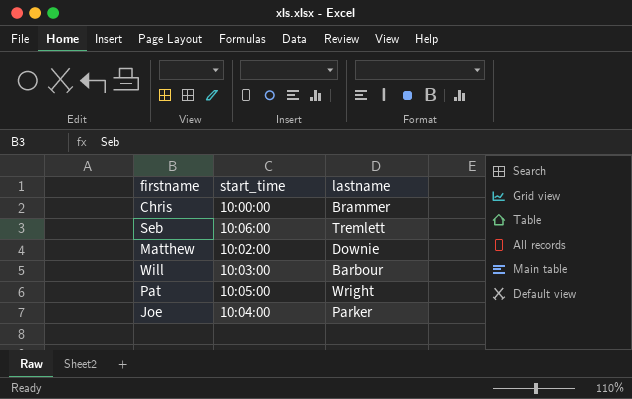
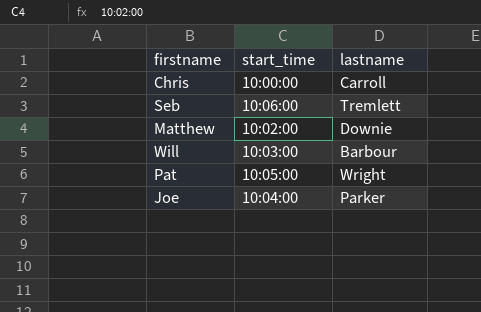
Chris | lastname: Brammer -> Carroll

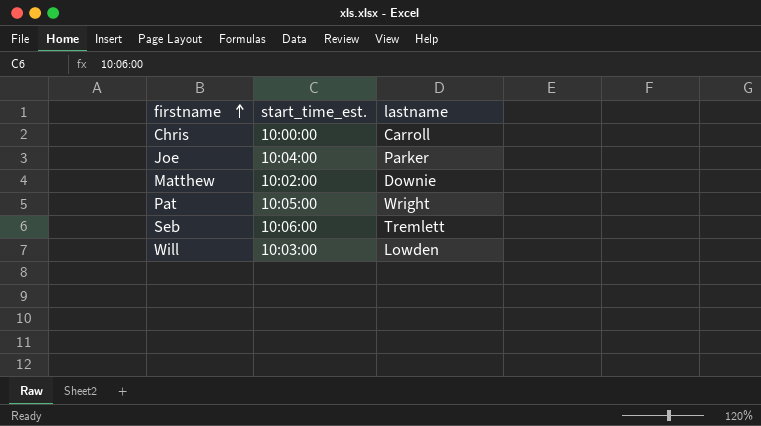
row order: none -> firstname ascending
column name: start_time -> start_time_est.
Will | lastname: Barbour -> Lowden

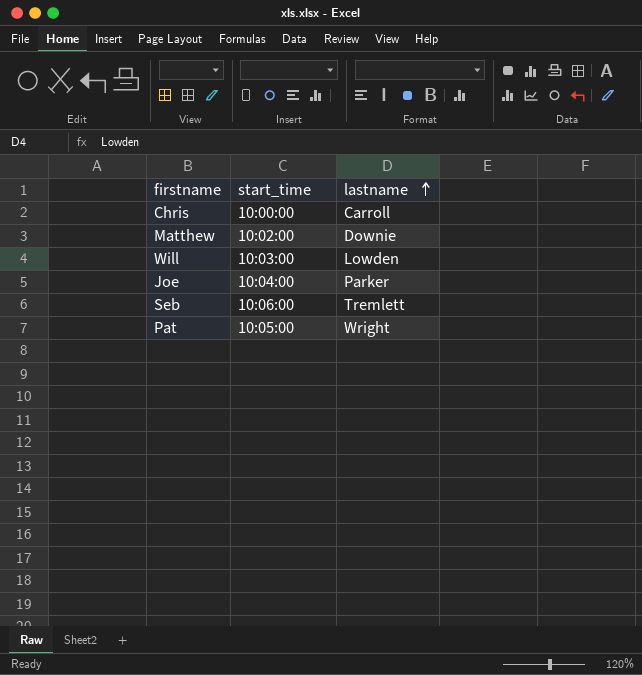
row order: firstname ascending -> lastname ascending
column name: start_time_est. -> start_time

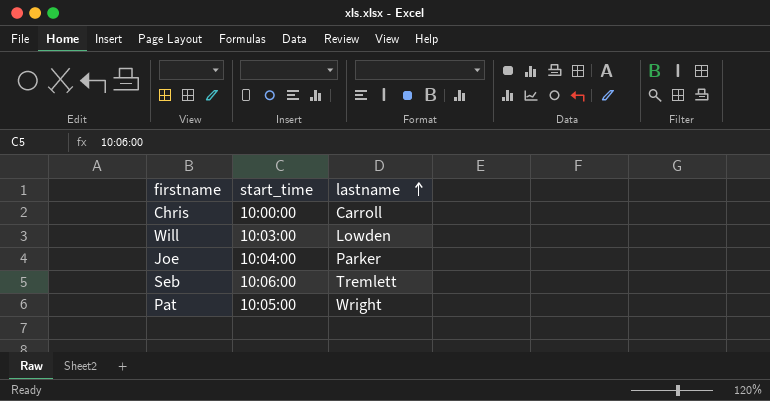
row Matthew: 10:02:00 | Downie -> none

